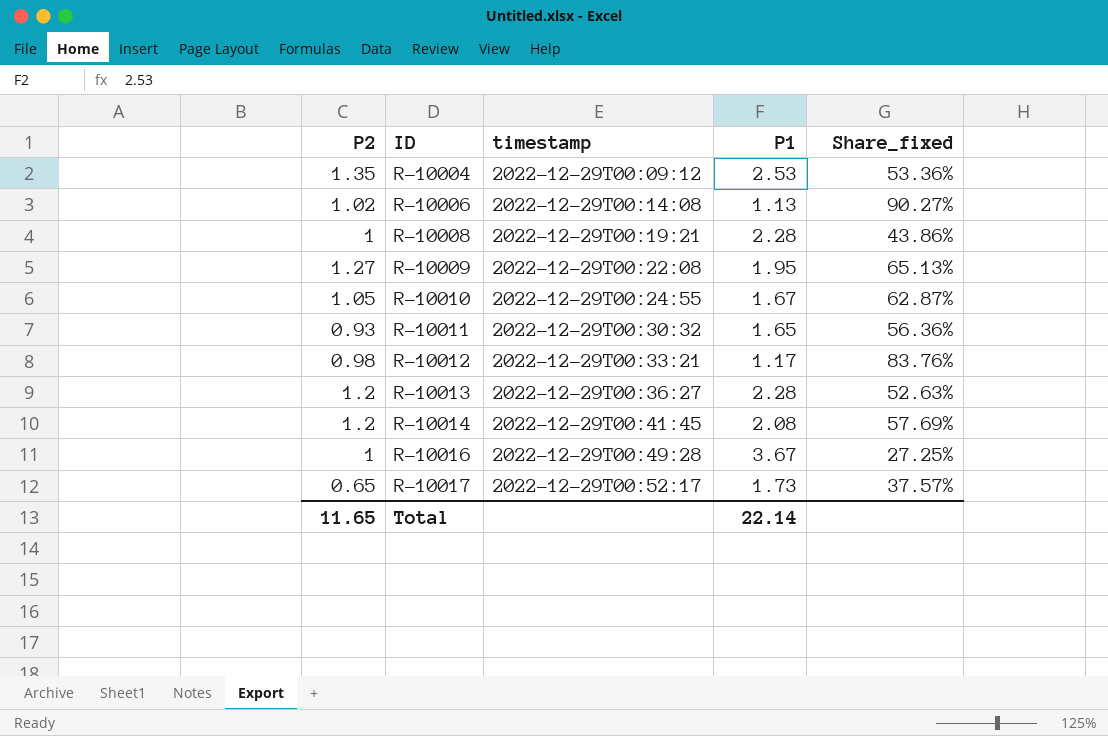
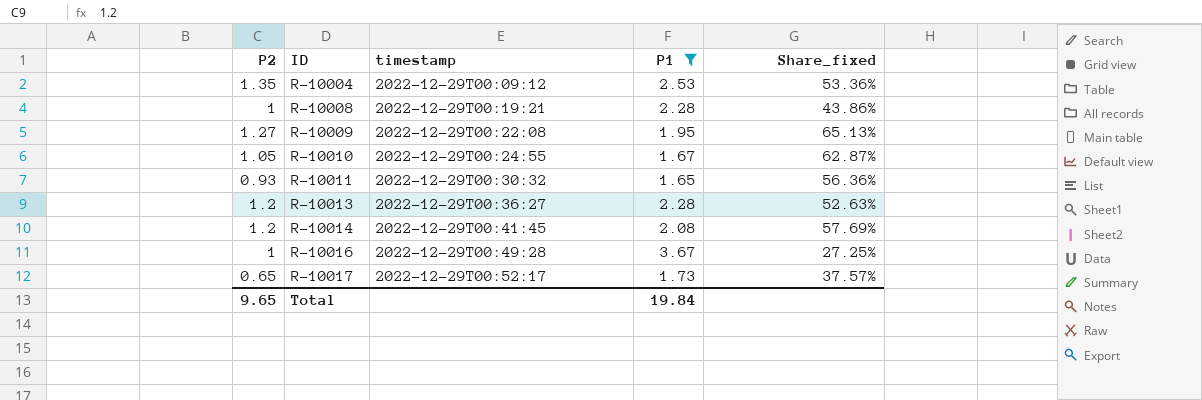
filter: none -> P1 >= 1.65
Total | P2: 11.65 -> 9.65
Total | P1: 22.14 -> 19.84

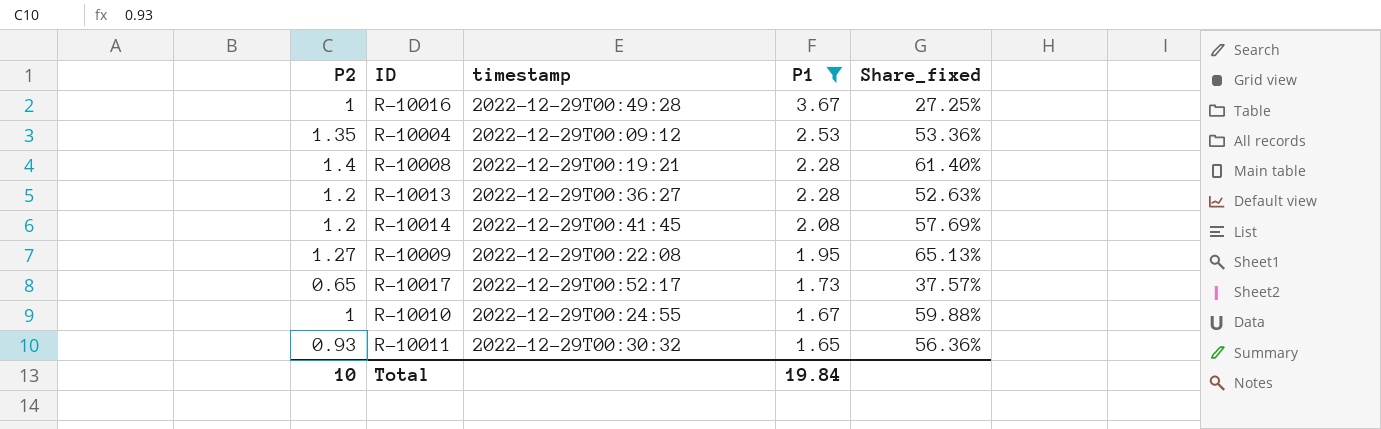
row order: ID ascending -> P1 descending
R-10008 | P2: 1 -> 1.4
R-10008 | Share_fixed: 43.86% -> 61.40%
R-10010 | P2: 1.05 -> 1
R-10010 | Share_fixed: 62.87% -> 59.88%
Total | P2: 9.65 -> 10

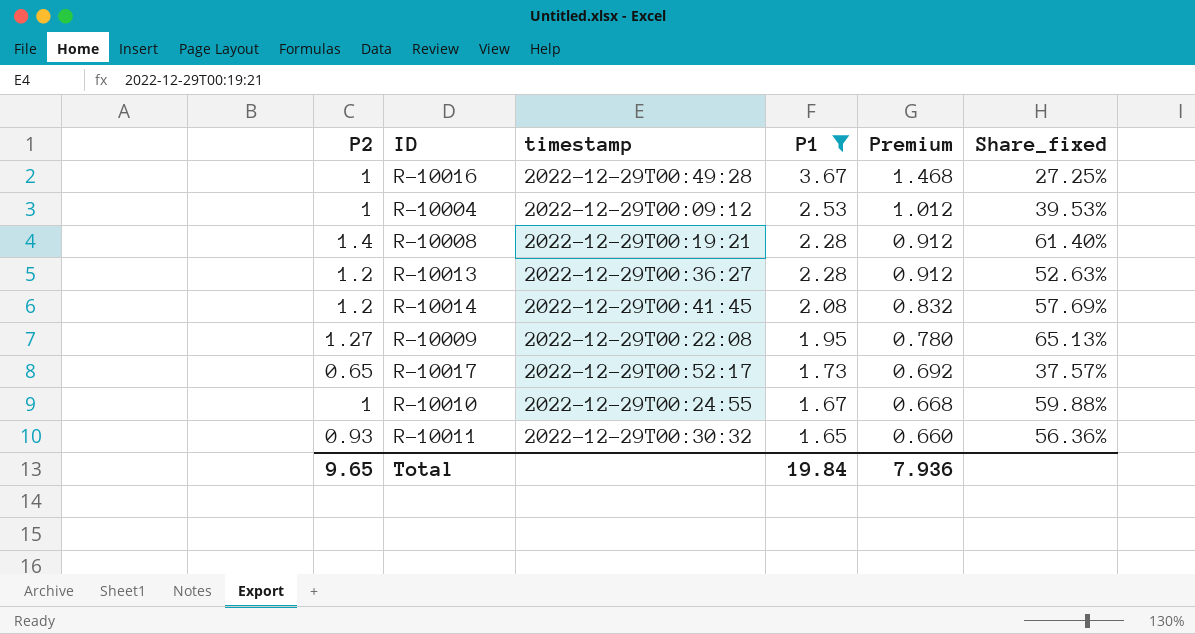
column Premium | formula: none -> [P1] * 0.4
R-10004 | P2: 1.35 -> 1
R-10004 | Share_fixed: 53.36% -> 39.53%
Total | P2: 10 -> 9.65

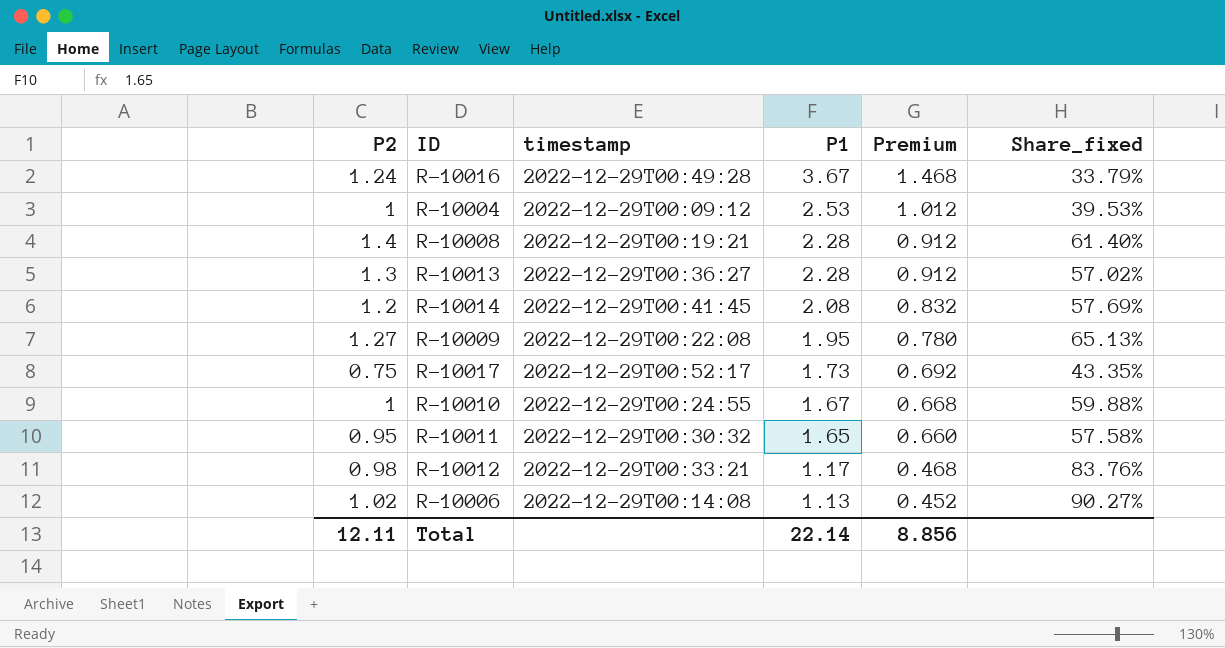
filter: P1 >= 1.65 -> none
R-10016 | P2: 1 -> 1.24
R-10016 | Share_fixed: 27.25% -> 33.79%
R-10013 | P2: 1.2 -> 1.3
R-10013 | Share_fixed: 52.63% -> 57.02%
R-10017 | P2: 0.65 -> 0.75
R-10017 | Share_fixed: 37.57% -> 43.35%
R-10011 | P2: 0.93 -> 0.95
R-10011 | Share_fixed: 56.36% -> 57.58%
Total | P2: 9.65 -> 12.11
Total | P1: 19.84 -> 22.14
Total | Premium: 7.936 -> 8.856

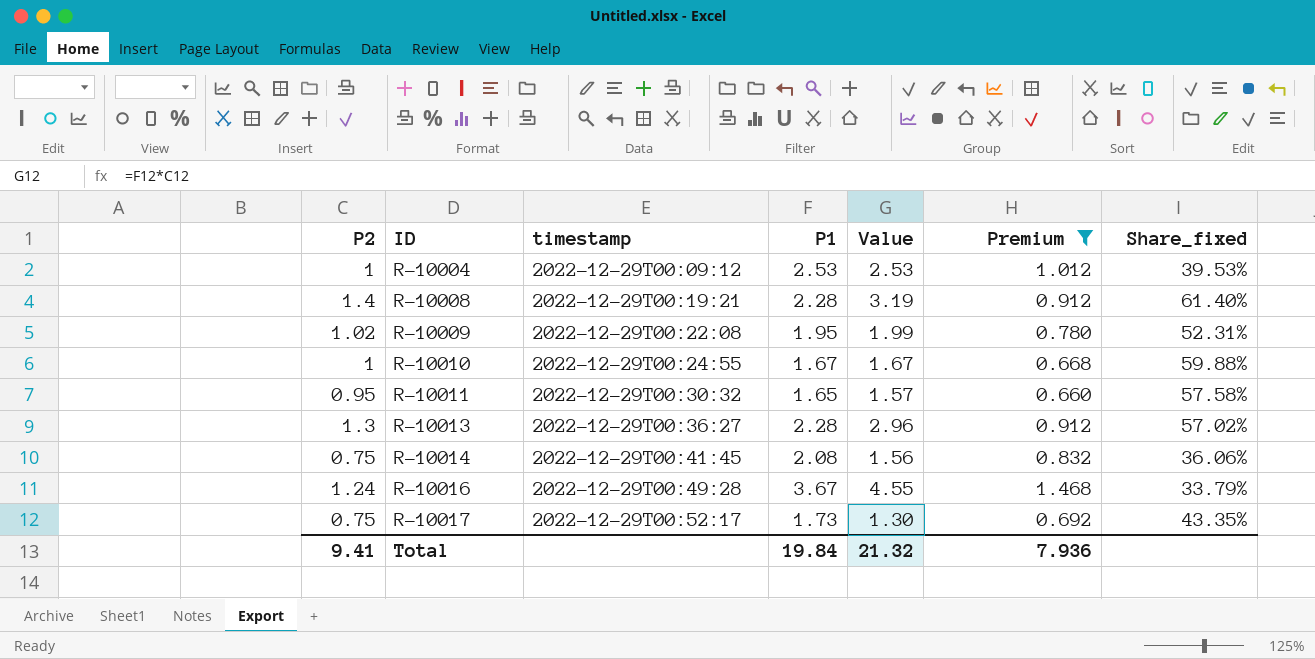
filter: none -> Premium >= 0.660
row order: P1 descending -> ID ascending
column Value | formula: none -> [P2] * [P1]
R-10009 | P2: 1.27 -> 1.02
R-10009 | Share_fixed: 65.13% -> 52.31%
R-10014 | P2: 1.2 -> 0.75
R-10014 | Share_fixed: 57.69% -> 36.06%
Total | P2: 12.11 -> 9.41
Total | P1: 22.14 -> 19.84
Total | Premium: 8.856 -> 7.936

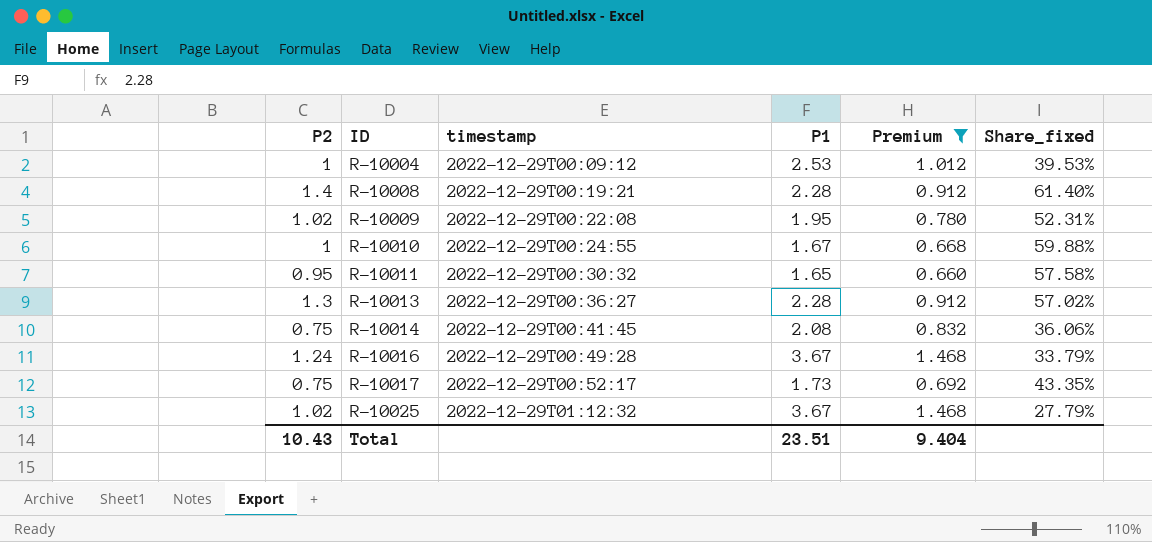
column Value | formula: [P2] * [P1] -> none
row R-10025: none -> 1.02 | 2022-12-29T01:12:32 | 3.67 | 1.468 | 27.79%
Total | P2: 9.41 -> 10.43
Total | P1: 19.84 -> 23.51
Total | Premium: 7.936 -> 9.404

